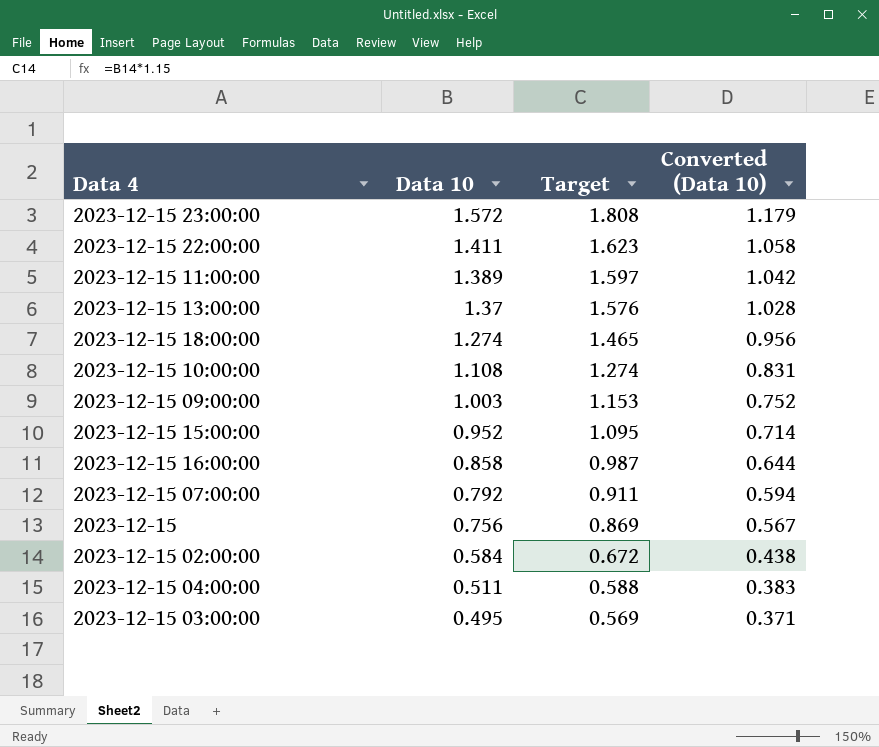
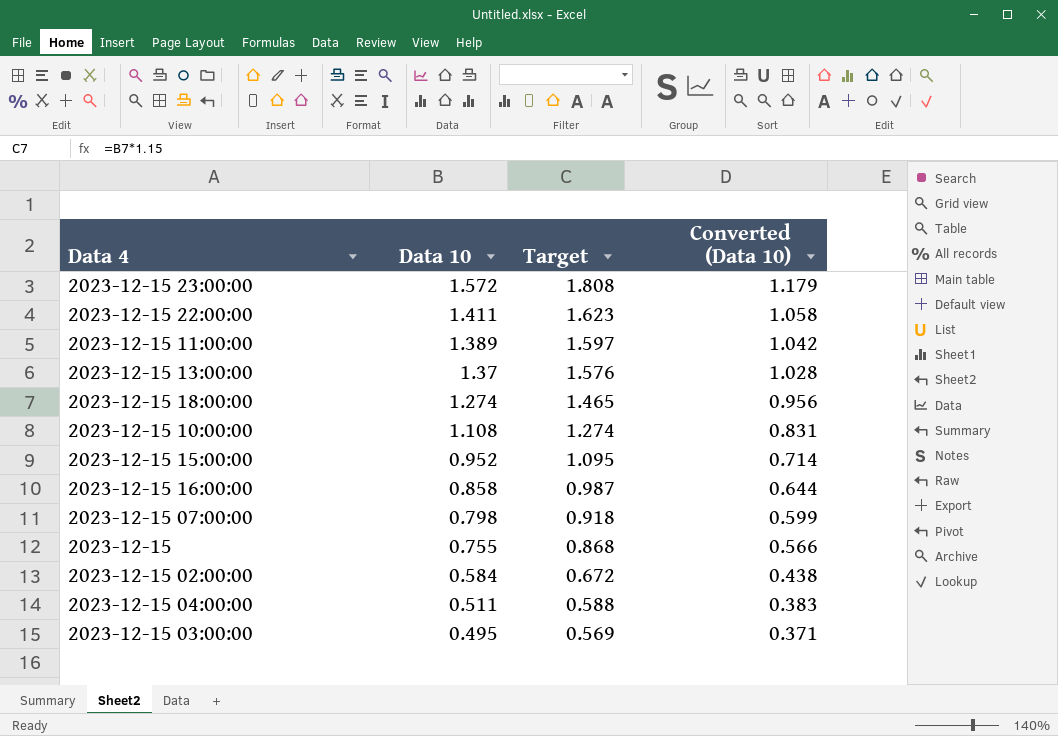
row 2023-12-15 09:00:00: 1.003 | 1.153 | 0.752 -> none
2023-12-15 07:00:00 | Data 10: 0.792 -> 0.798
2023-12-15 07:00:00 | Target: 0.911 -> 0.918
2023-12-15 07:00:00 | Converted (Data 10): 0.594 -> 0.599
2023-12-15 | Data 10: 0.756 -> 0.755
2023-12-15 | Target: 0.869 -> 0.868
2023-12-15 | Converted (Data 10): 0.567 -> 0.566

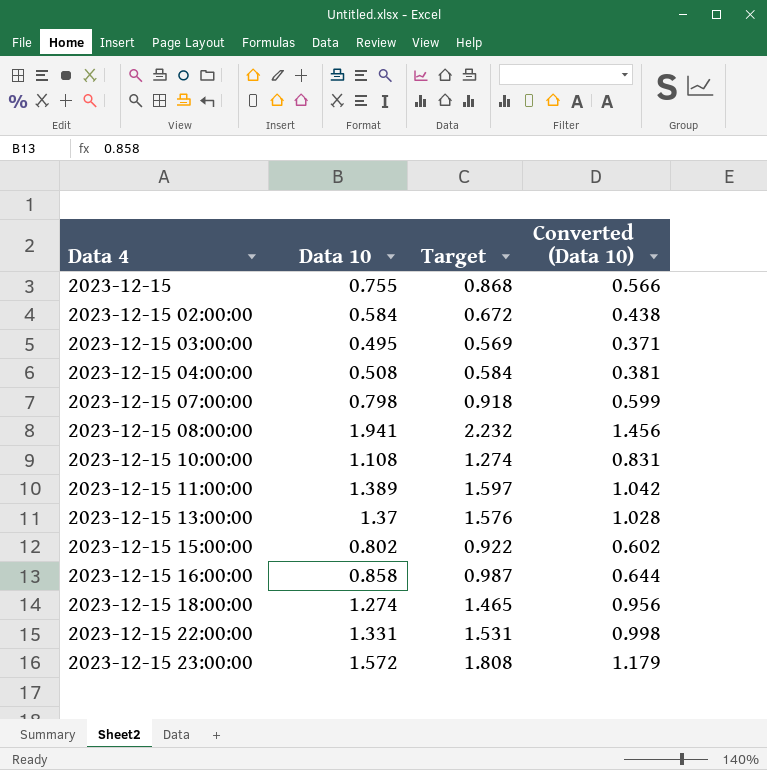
row order: Data 10 descending -> Data 4 ascending
2023-12-15 04:00:00 | Data 10: 0.511 -> 0.508
2023-12-15 04:00:00 | Target: 0.588 -> 0.584
2023-12-15 04:00:00 | Converted (Data 10): 0.383 -> 0.381
row 2023-12-15 08:00:00: none -> 1.941 | 2.232 | 1.456
2023-12-15 15:00:00 | Data 10: 0.952 -> 0.802
2023-12-15 15:00:00 | Target: 1.095 -> 0.922
2023-12-15 15:00:00 | Converted (Data 10): 0.714 -> 0.602
2023-12-15 22:00:00 | Data 10: 1.411 -> 1.331
2023-12-15 22:00:00 | Target: 1.623 -> 1.531
2023-12-15 22:00:00 | Converted (Data 10): 1.058 -> 0.998

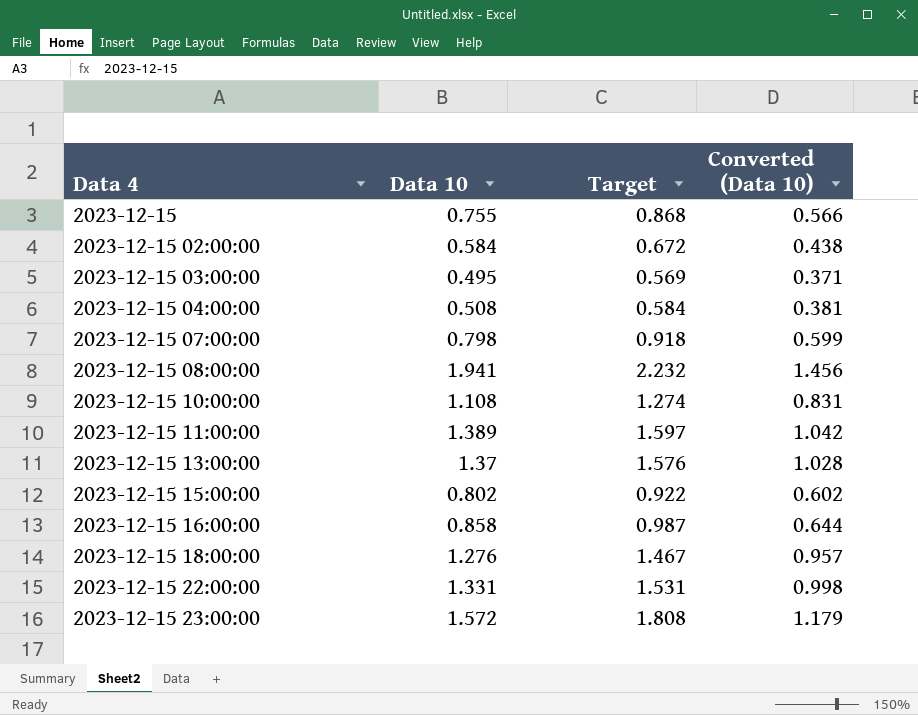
2023-12-15 18:00:00 | Data 10: 1.274 -> 1.276
2023-12-15 18:00:00 | Target: 1.465 -> 1.467
2023-12-15 18:00:00 | Converted (Data 10): 0.956 -> 0.957

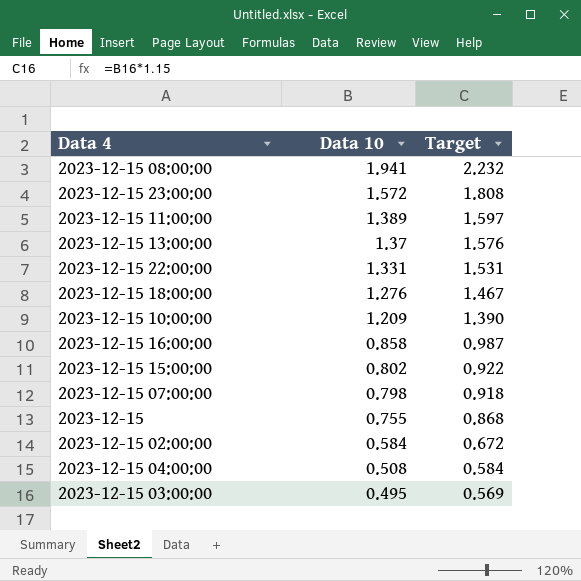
row order: Data 4 ascending -> Data 10 descending
column Converted (Data 10) | formula: [Data 10] * 0.75 -> none
2023-12-15 10:00:00 | Data 10: 1.108 -> 1.209
2023-12-15 10:00:00 | Target: 1.274 -> 1.390

